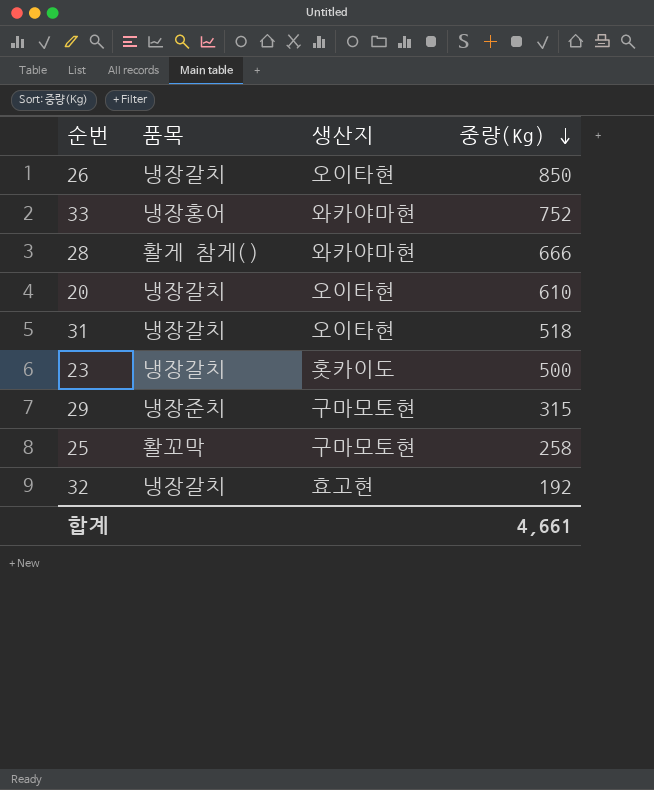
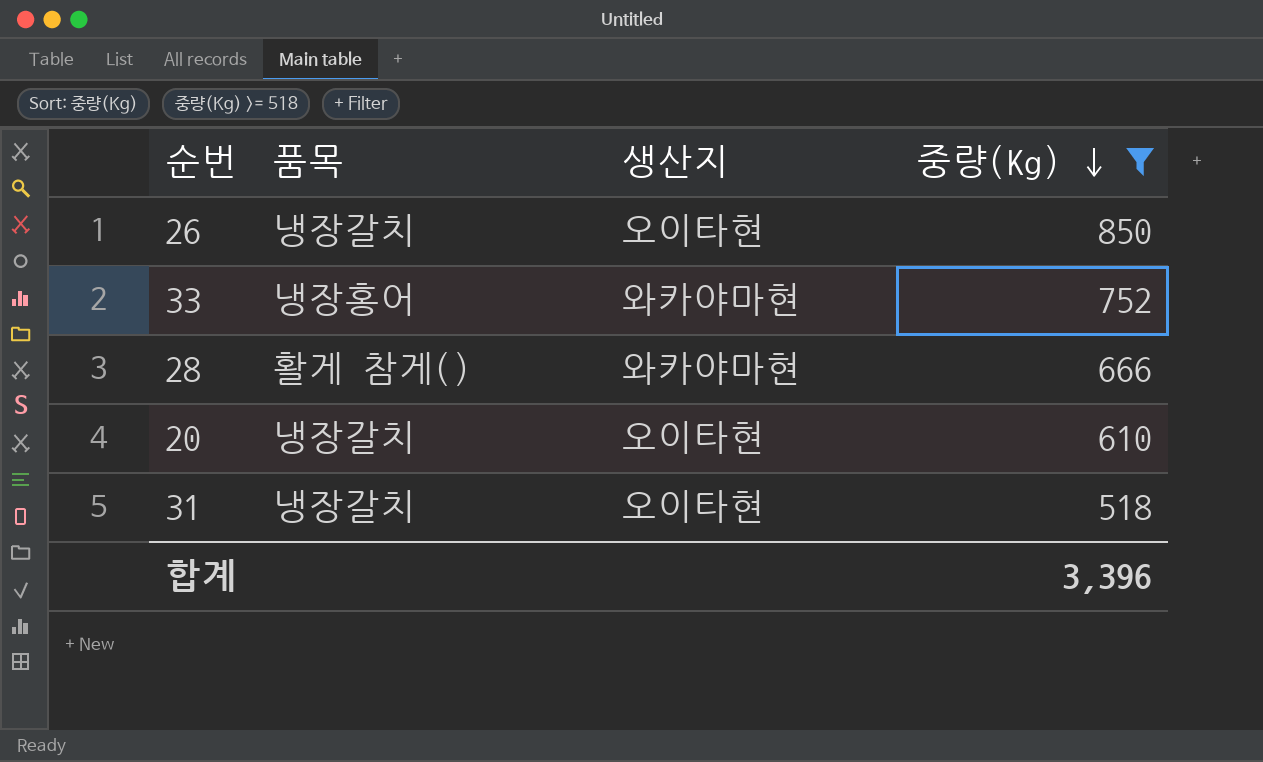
filter: none -> 중량(Kg) >= 518
합계 | 중량(Kg): 4,661 -> 3,396

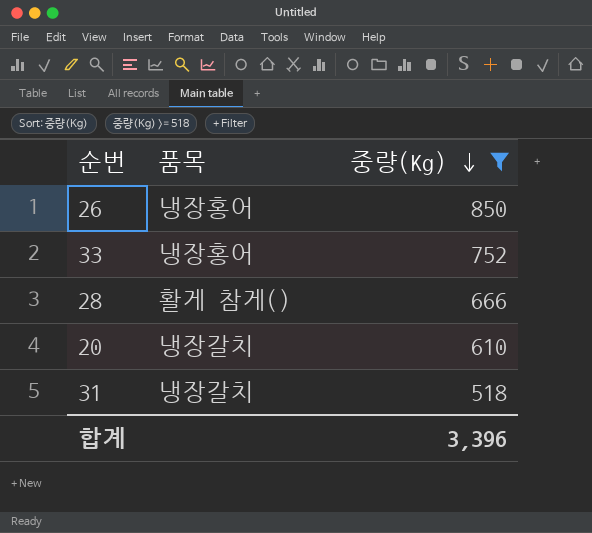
column 생산지 | position: 3 -> none
26 | 품목: 냉장갈치 -> 냉장홍어

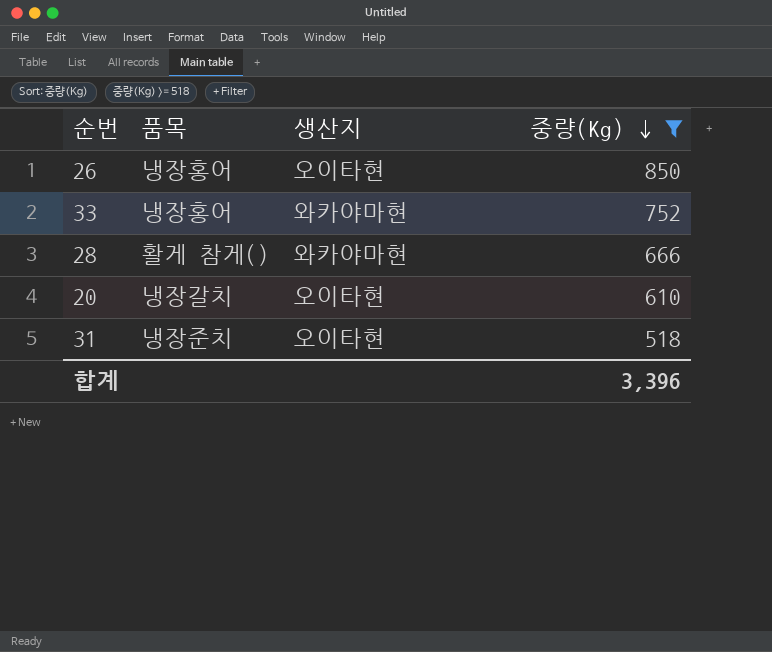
column 생산지 | position: none -> 3
31 | 품목: 냉장갈치 -> 냉장준치

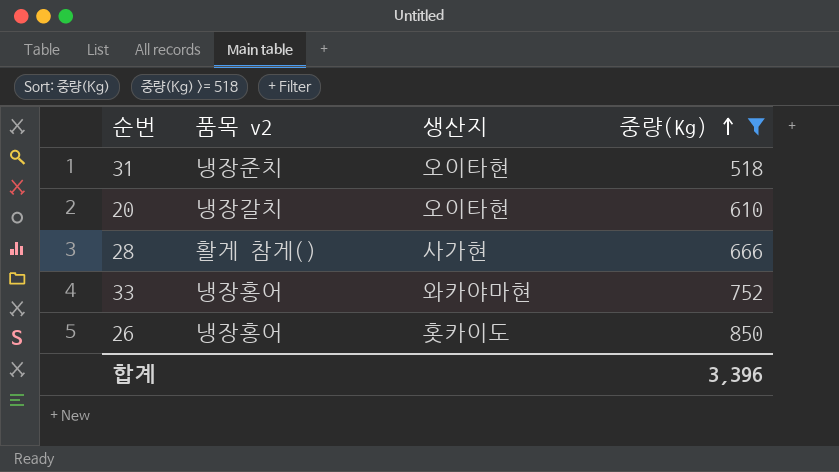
row order: 중량(Kg) descending -> 중량(Kg) ascending
column name: 품목 -> 품목 v2
28 | 생산지: 와카야마현 -> 사가현
26 | 생산지: 오이타현 -> 홋카이도

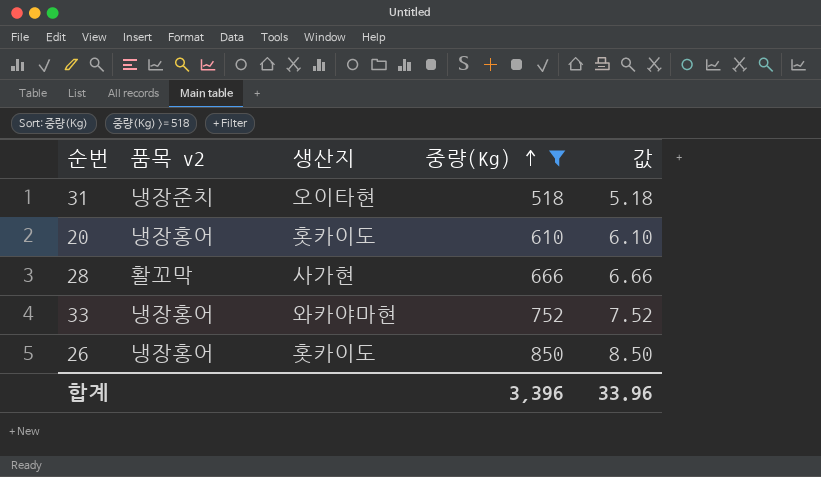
column 값 | formula: none -> [중량(Kg)] * 0.01
20 | 품목 v2: 냉장갈치 -> 냉장홍어
20 | 생산지: 오이타현 -> 홋카이도
28 | 품목 v2: 활게 참게() -> 활꼬막

